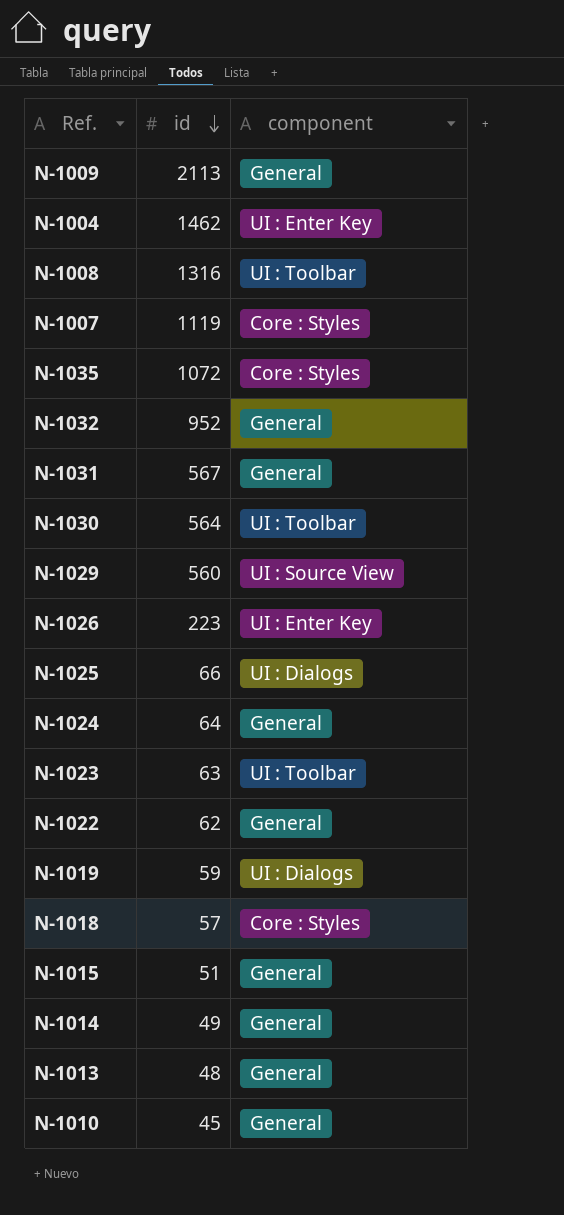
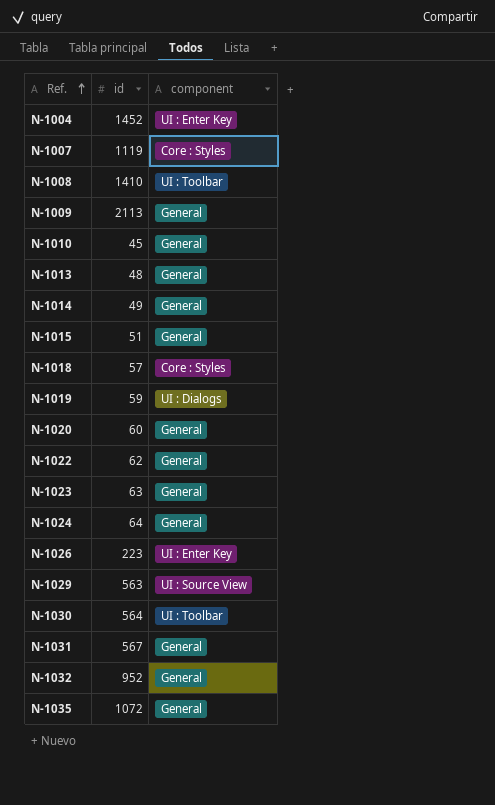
row order: id descending -> Ref. ascending
row N-1025: 66 | UI : Dialogs -> none
N-1004 | id: 1462 -> 1452
N-1008 | id: 1316 -> 1410
row N-1020: none -> 60 | General
N-1023 | component: UI : Toolbar -> General
N-1029 | id: 560 -> 563
N-1035 | component: Core : Styles -> General

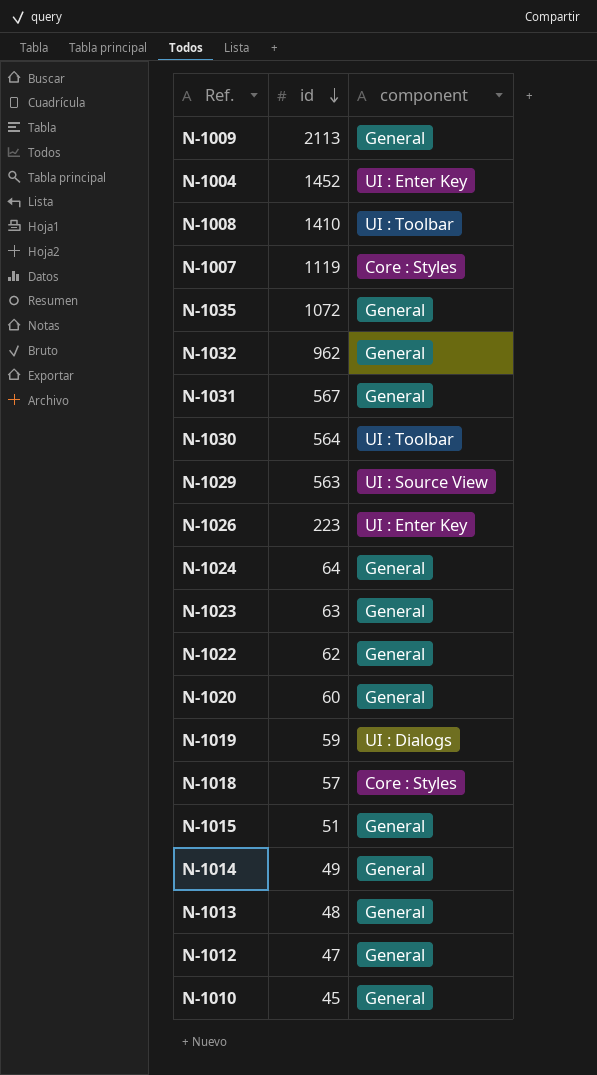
row order: Ref. ascending -> id descending
N-1032 | id: 952 -> 962
row N-1012: none -> 47 | General

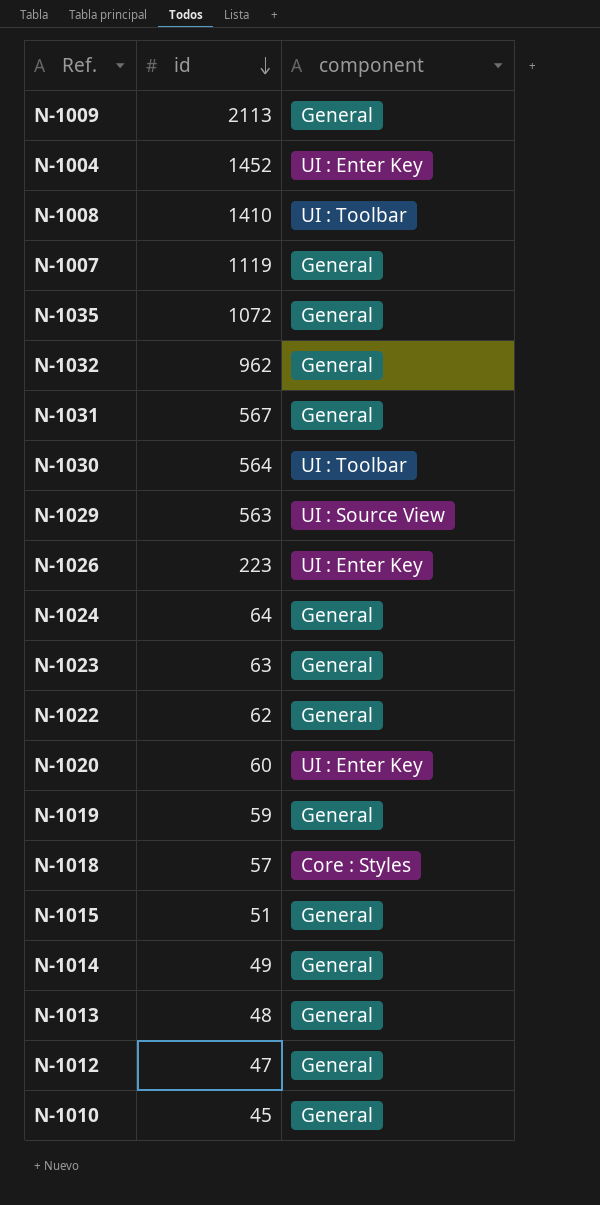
N-1007 | component: Core : Styles -> General
N-1020 | component: General -> UI : Enter Key
N-1019 | component: UI : Dialogs -> General

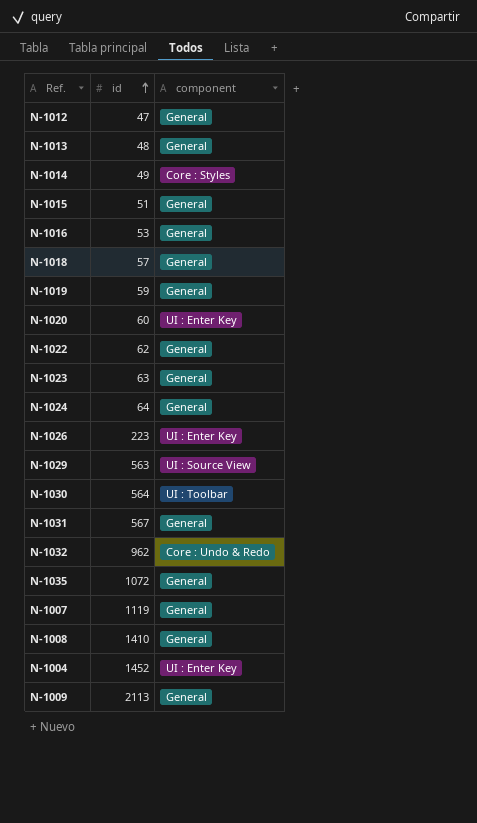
row order: id descending -> id ascending
row N-1010: 45 | General -> none
N-1014 | component: General -> Core : Styles
row N-1016: none -> 53 | General
N-1018 | component: Core : Styles -> General
N-1032 | component: General -> Core : Undo & Redo
N-1008 | component: UI : Toolbar -> General

